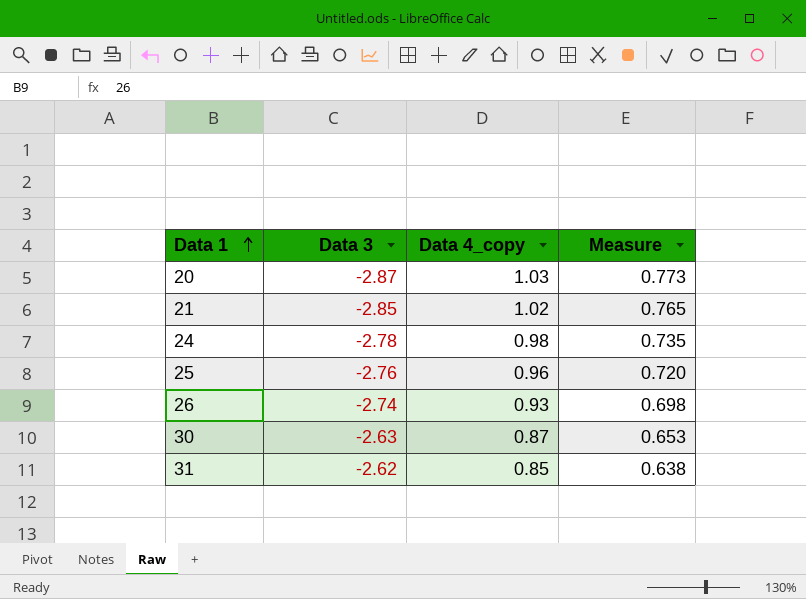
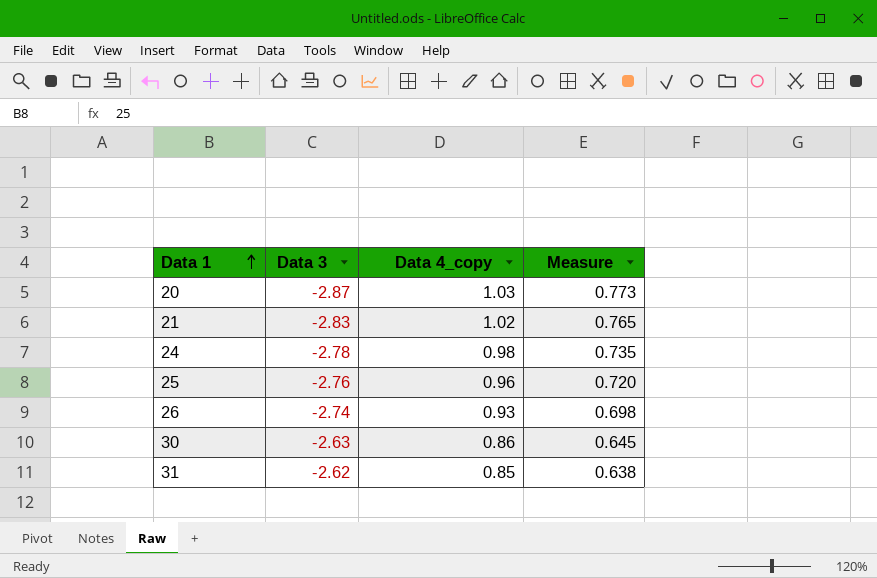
21 | Data 3: -2.85 -> -2.83
30 | Data 4_copy: 0.87 -> 0.86
30 | Measure: 0.653 -> 0.645

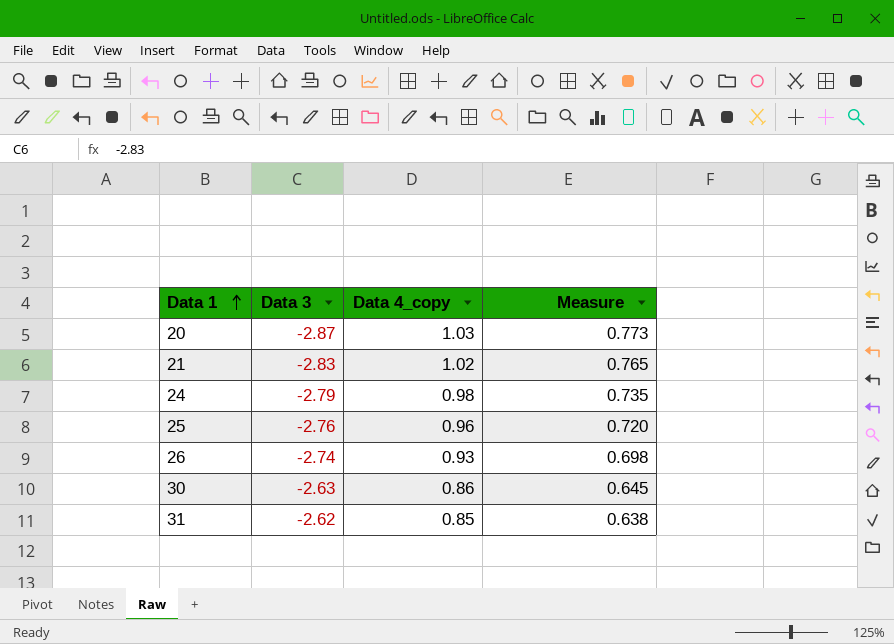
24 | Data 3: -2.78 -> -2.79

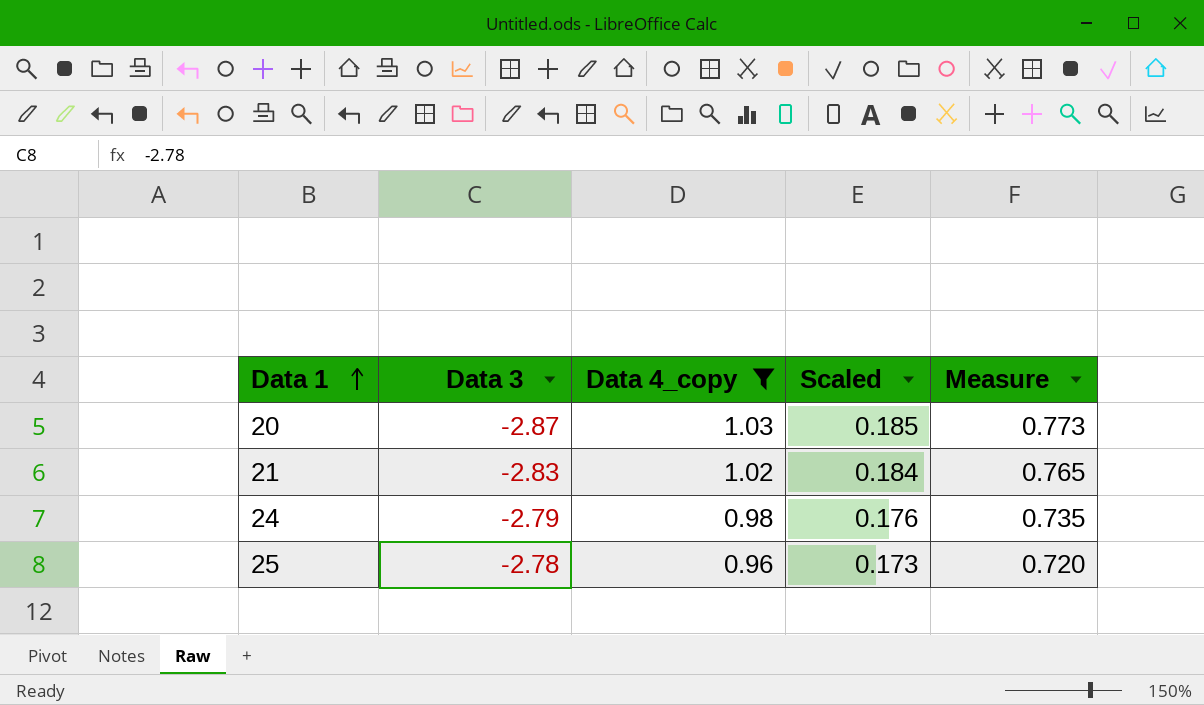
filter: none -> Data 4_copy >= 0.96
column Scaled | formula: none -> [Data 4_copy] * 0.18
25 | Data 3: -2.76 -> -2.78

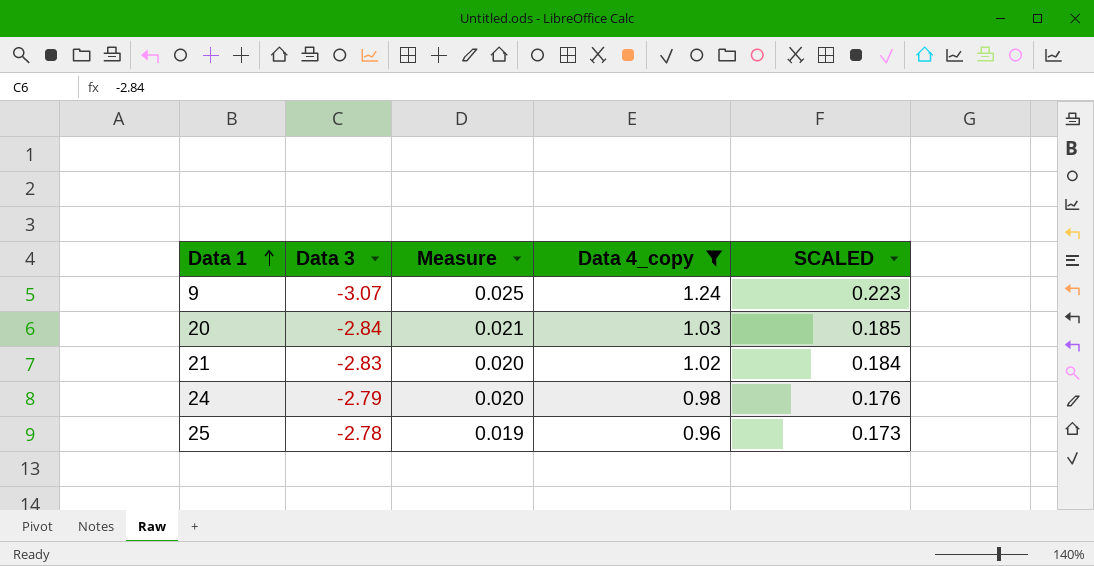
column Measure | formula: [Data 4_copy] * 0.75 -> [Data 4_copy] * 0.02
column Measure | position: 5 -> 3
column name: Scaled -> SCALED
row 9: none -> -3.07 | 0.025 | 1.24 | 0.223
20 | Data 3: -2.87 -> -2.84

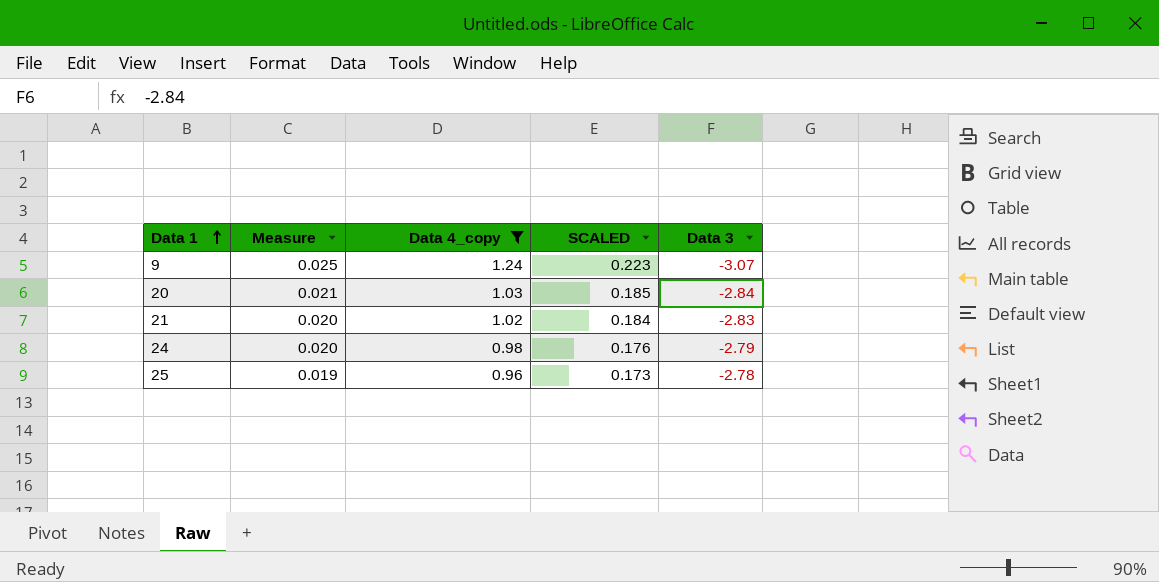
column Data 3 | position: 2 -> 5

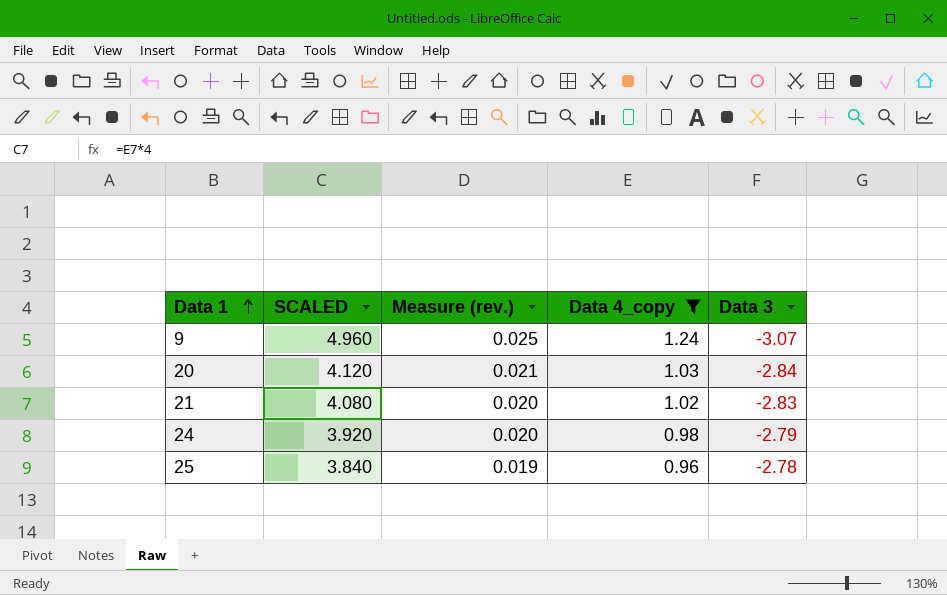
column SCALED | formula: [Data 4_copy] * 0.18 -> [Data 4_copy] * 4
column SCALED | position: 4 -> 2
column name: Measure -> Measure (rev.)

